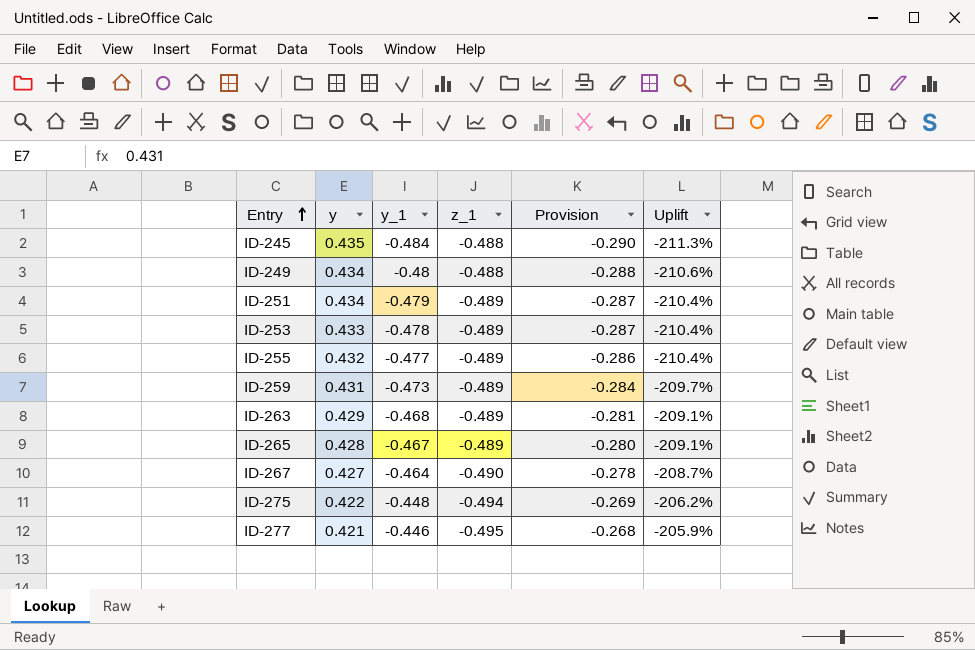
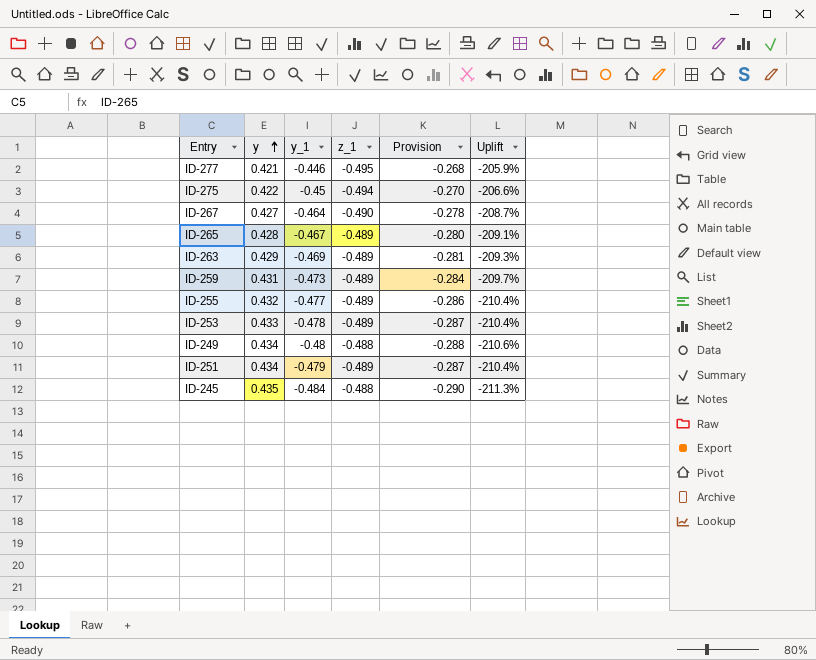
row order: Entry ascending -> y ascending
ID-275 | y_1: -0.448 -> -0.45
ID-275 | Provision: -0.269 -> -0.270
ID-275 | Uplift: -206.2% -> -206.6%
ID-263 | y_1: -0.468 -> -0.469
ID-263 | Uplift: -209.1% -> -209.3%

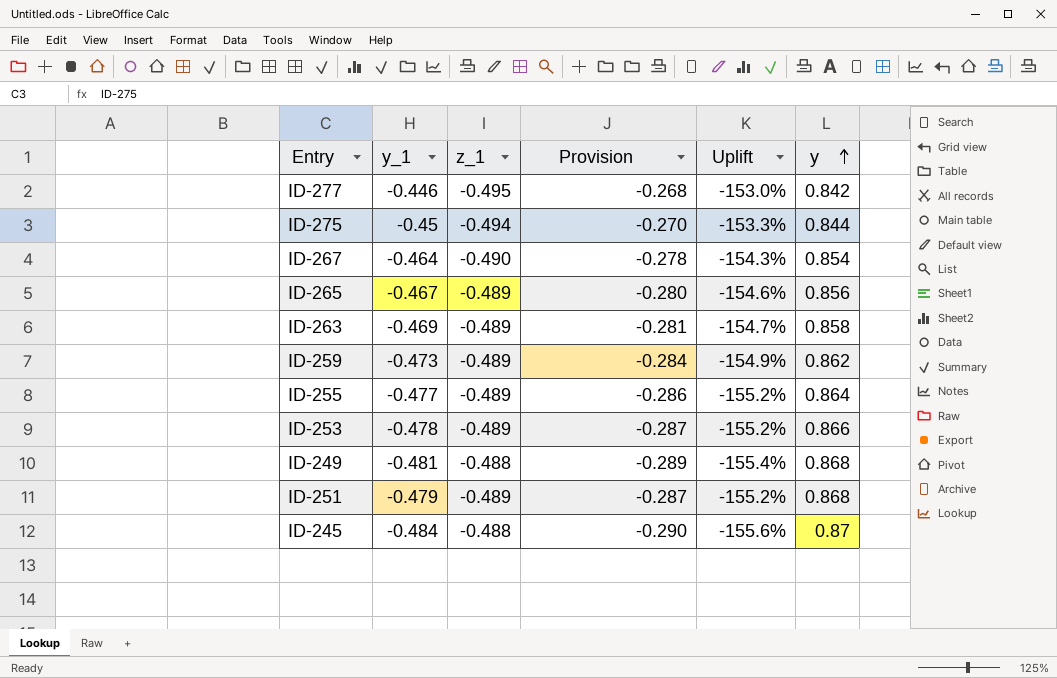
column y | position: 2 -> 6
ID-277 | Uplift: -205.9% -> -153.0%
ID-277 | y: 0.421 -> 0.842
ID-275 | Uplift: -206.6% -> -153.3%
ID-275 | y: 0.422 -> 0.844
ID-267 | Uplift: -208.7% -> -154.3%
ID-267 | y: 0.427 -> 0.854
ID-265 | Uplift: -209.1% -> -154.6%
ID-265 | y: 0.428 -> 0.856
ID-263 | Uplift: -209.3% -> -154.7%
ID-263 | y: 0.429 -> 0.858
ID-259 | Uplift: -209.7% -> -154.9%
ID-259 | y: 0.431 -> 0.862
ID-255 | Uplift: -210.4% -> -155.2%
ID-255 | y: 0.432 -> 0.864
ID-253 | Uplift: -210.4% -> -155.2%
ID-253 | y: 0.433 -> 0.866
ID-249 | y_1: -0.48 -> -0.481
ID-249 | Provision: -0.288 -> -0.289
ID-249 | Uplift: -210.6% -> -155.4%
ID-249 | y: 0.434 -> 0.868
ID-251 | Uplift: -210.4% -> -155.2%
ID-251 | y: 0.434 -> 0.868
ID-245 | Uplift: -211.3% -> -155.6%
ID-245 | y: 0.435 -> 0.87

